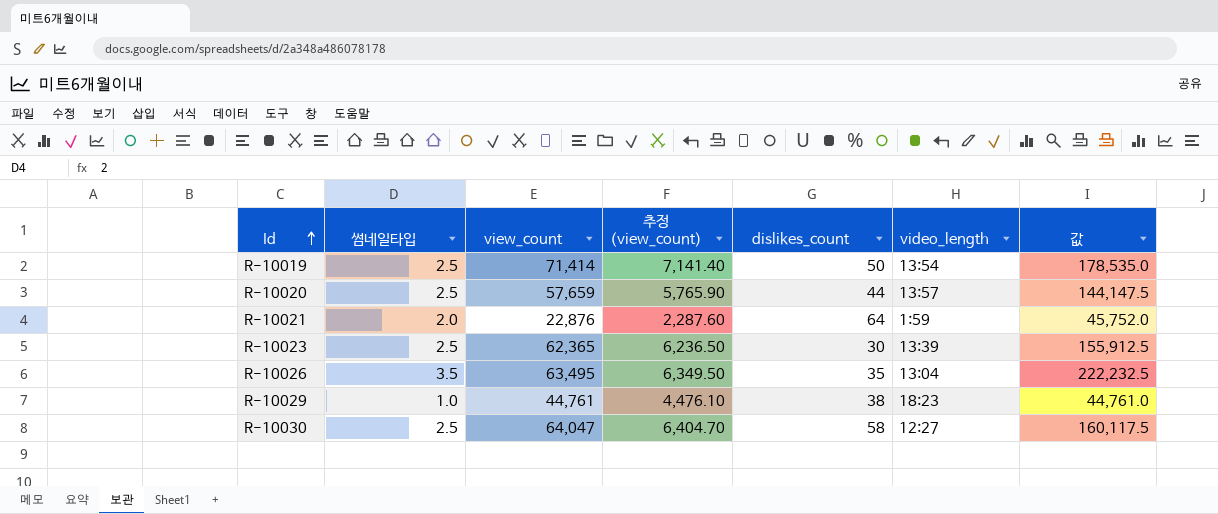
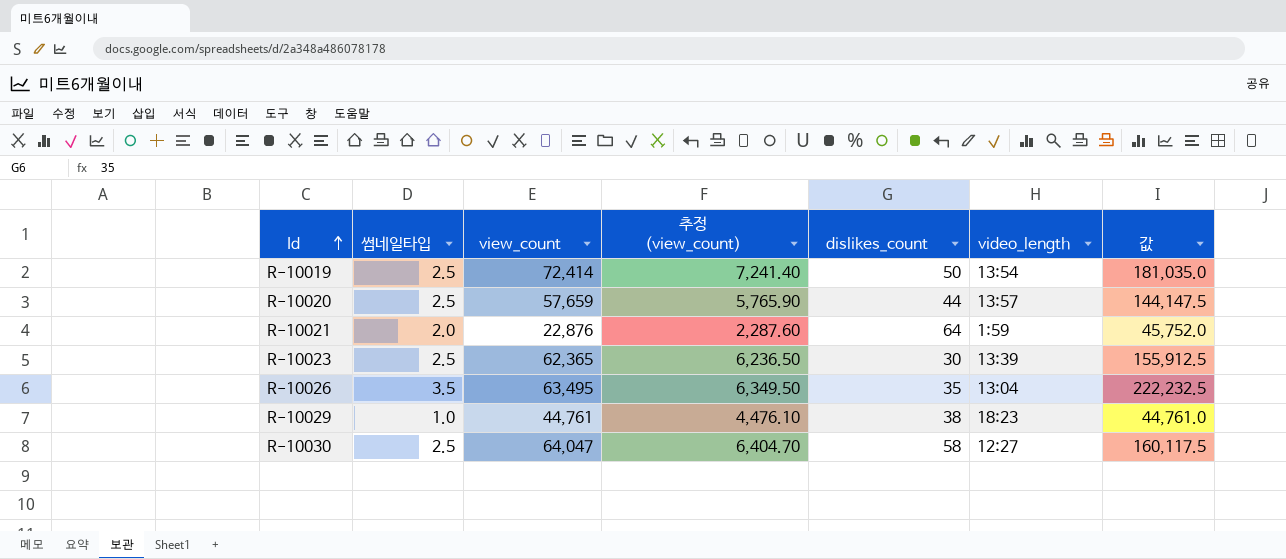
R-10019 | view_count: 71,414 -> 72,414
R-10019 | 추정 (view_count): 7,141.40 -> 7,241.40
R-10019 | 값: 178,535.0 -> 181,035.0

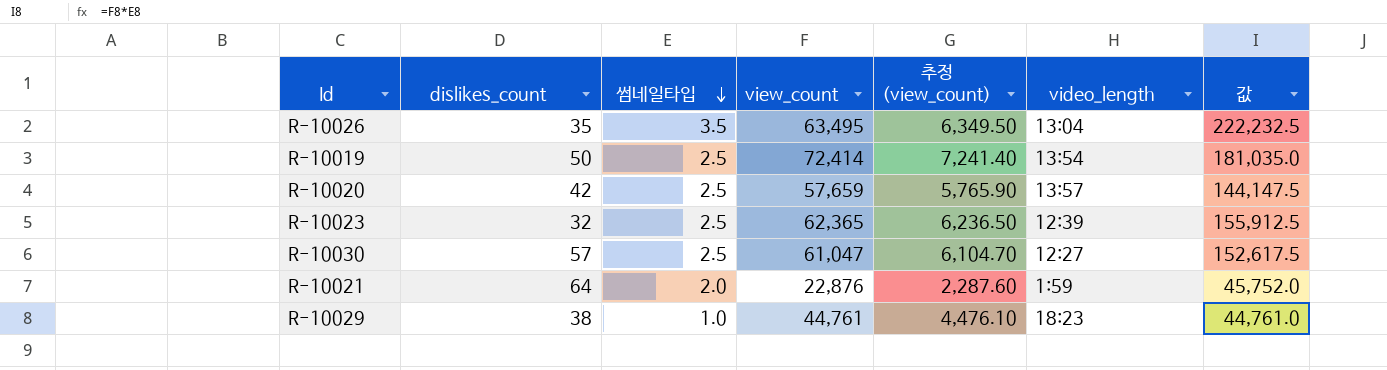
row order: Id ascending -> 썸네일타입 descending
column dislikes_count | position: 5 -> 2
R-10020 | dislikes_count: 44 -> 42
R-10023 | dislikes_count: 30 -> 32
R-10023 | video_length: 13:39 -> 12:39
R-10030 | dislikes_count: 58 -> 57
R-10030 | view_count: 64,047 -> 61,047
R-10030 | 추정 (view_count): 6,404.70 -> 6,104.70
R-10030 | 값: 160,117.5 -> 152,617.5

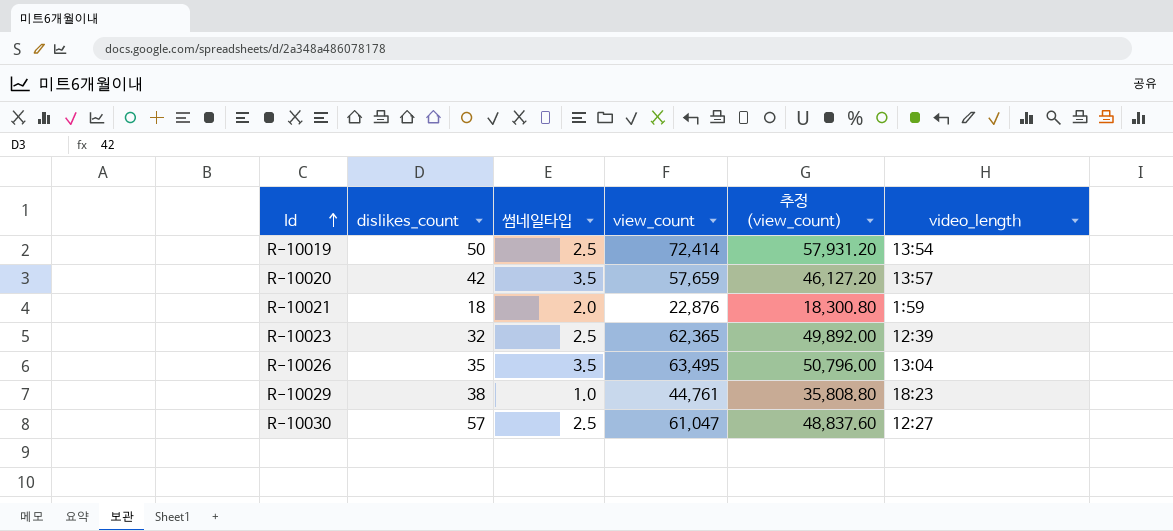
row order: 썸네일타입 descending -> Id ascending
column 값 | formula: [썸네일타입] * [view_count] -> none
column 추정 (view_count) | formula: [view_count] * 0.1 -> [view_count] * 0.8
R-10020 | 썸네일타입: 2.5 -> 3.5
R-10021 | dislikes_count: 64 -> 18

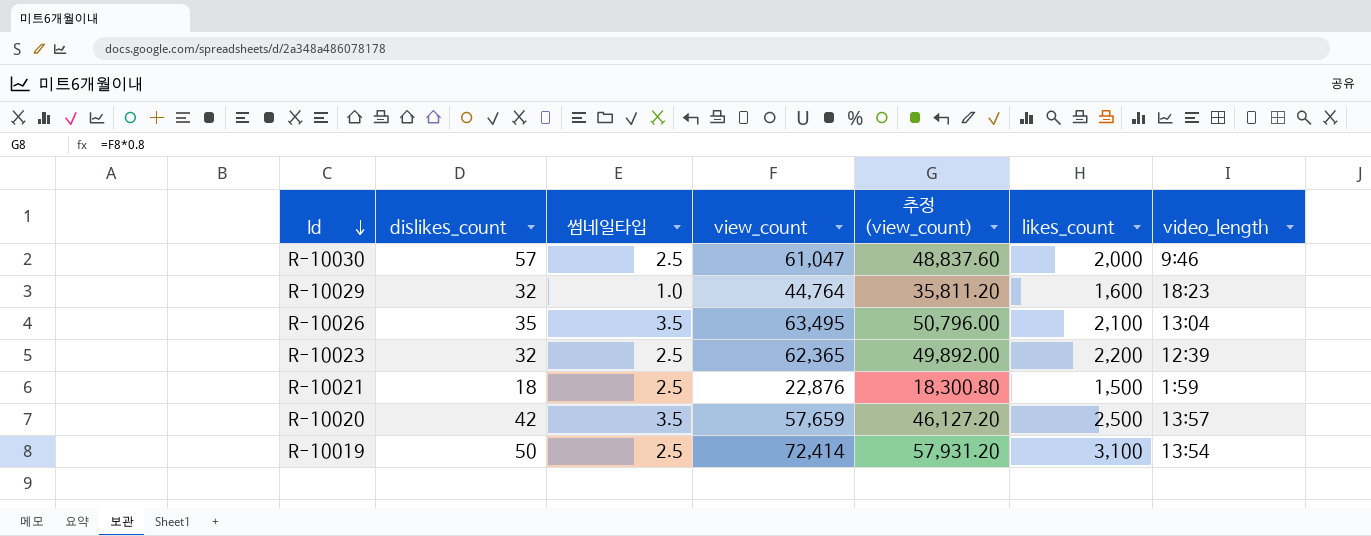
row order: Id ascending -> Id descending
column likes_count | position: none -> 6
R-10030 | video_length: 12:27 -> 9:46
R-10029 | dislikes_count: 38 -> 32
R-10029 | view_count: 44,761 -> 44,764
R-10029 | 추정 (view_count): 35,808.80 -> 35,811.20
R-10021 | 썸네일타입: 2.0 -> 2.5

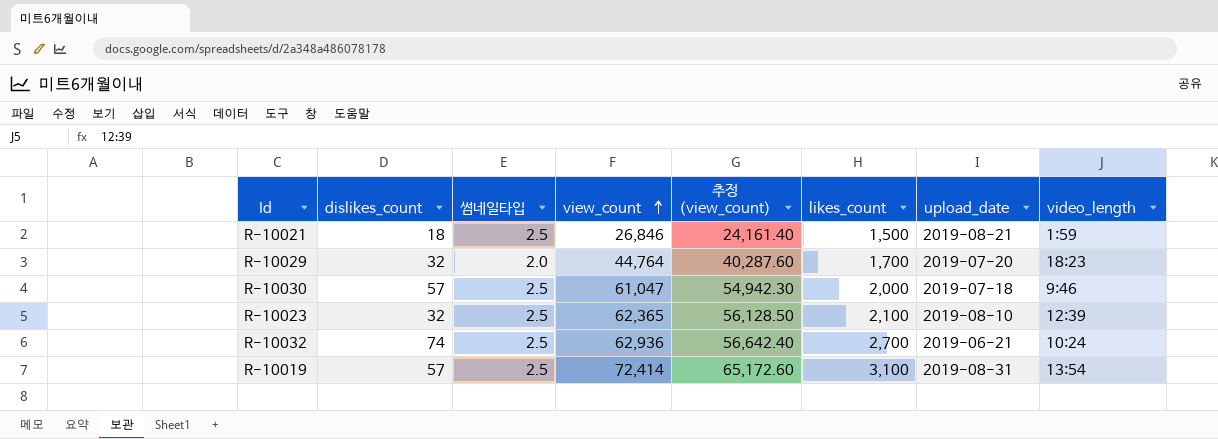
row order: Id descending -> view_count ascending
column 추정 (view_count) | formula: [view_count] * 0.8 -> [view_count] * 0.9
column upload_date | position: none -> 7
row R-10026: 35 | 3.5 | 63,495 | 50,796.00 | 2,100 | 13:04 -> none
row R-10020: 42 | 3.5 | 57,659 | 46,127.20 | 2,500 | 13:57 -> none
R-10021 | view_count: 22,876 -> 26,846
R-10029 | 썸네일타입: 1.0 -> 2.0
R-10029 | likes_count: 1,600 -> 1,700
R-10023 | likes_count: 2,200 -> 2,100
row R-10032: none -> 74 | 2.5 | 62,936 | 56,642.40 | 2,700 | 2019-06-21 | 10:24
R-10019 | dislikes_count: 50 -> 57

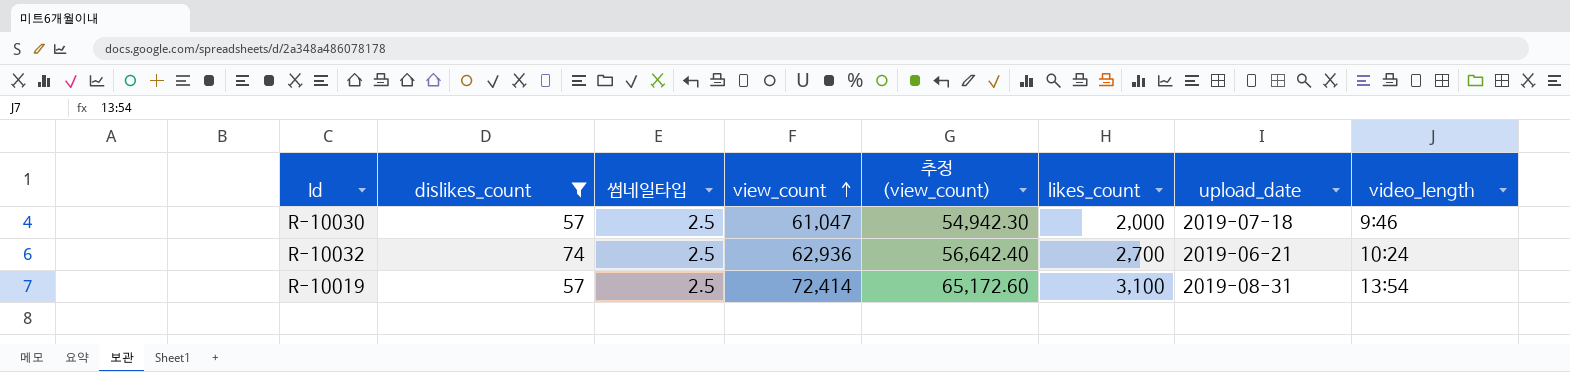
filter: none -> dislikes_count >= 57

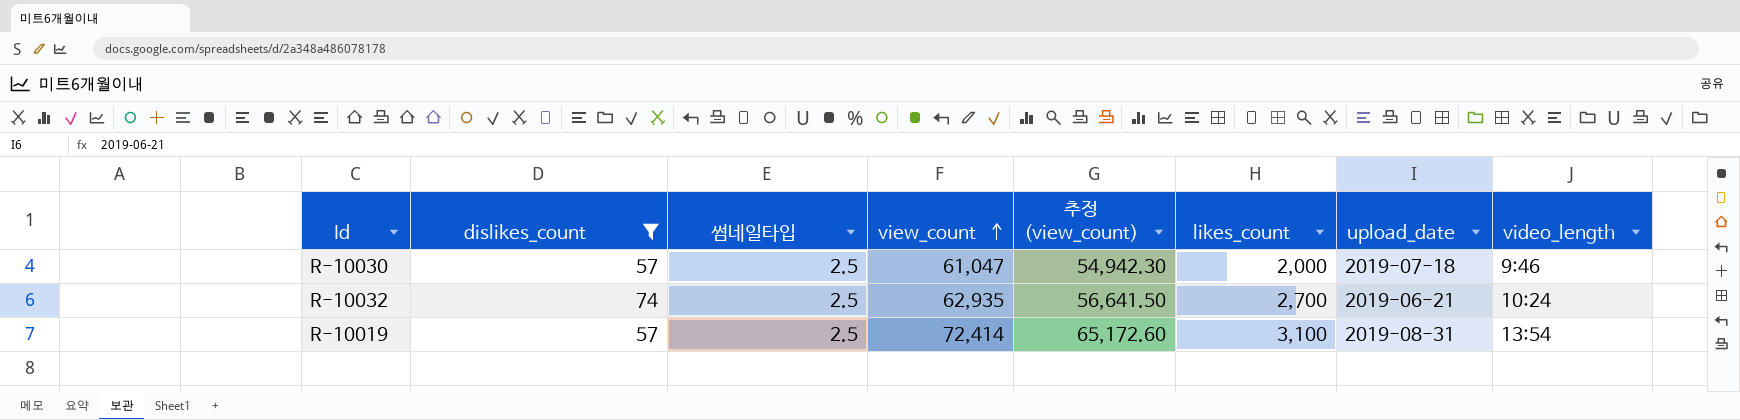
R-10032 | view_count: 62,936 -> 62,935
R-10032 | 추정 (view_count): 56,642.40 -> 56,641.50

